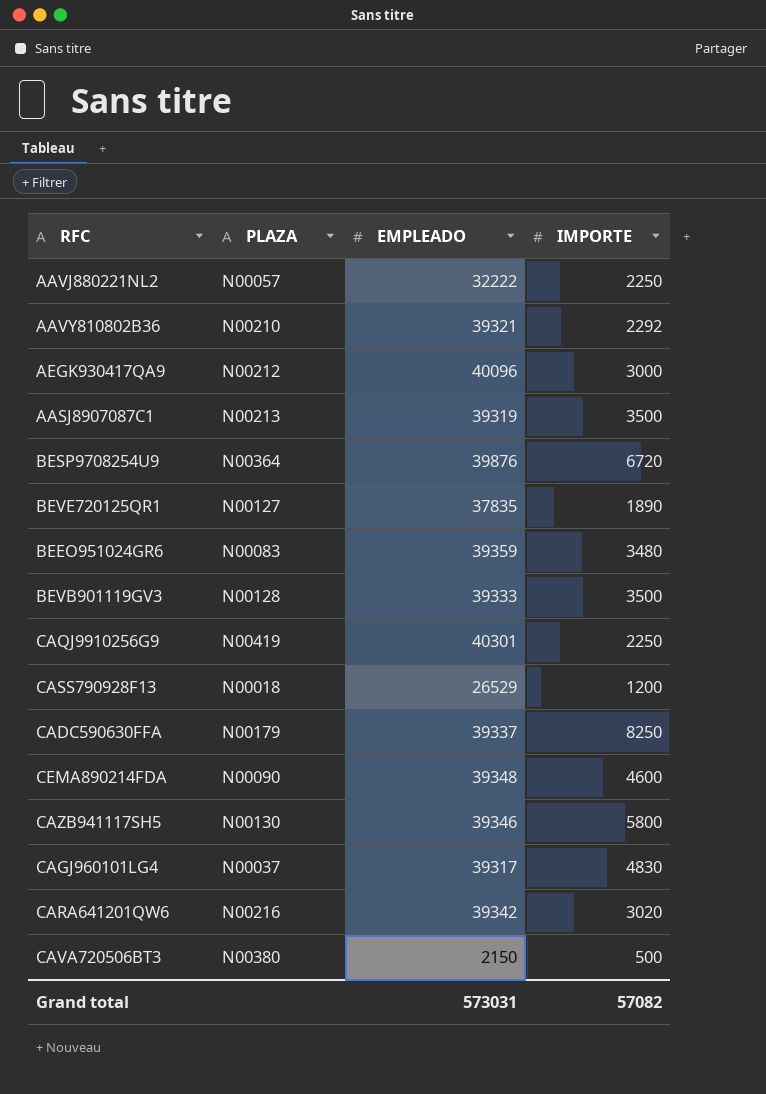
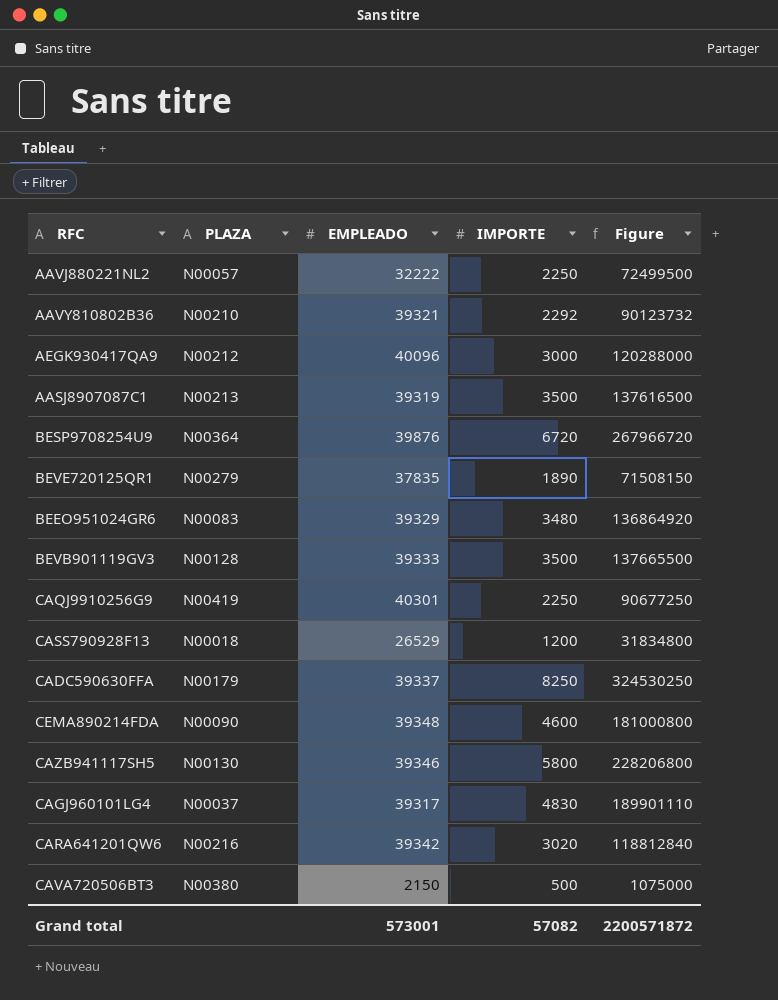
column Figure | formula: none -> [EMPLEADO] * [IMPORTE]
BEVE720125QR1 | PLAZA: N00127 -> N00279
BEEO951024GR6 | EMPLEADO: 39359 -> 39329
Grand total | EMPLEADO: 573031 -> 573001

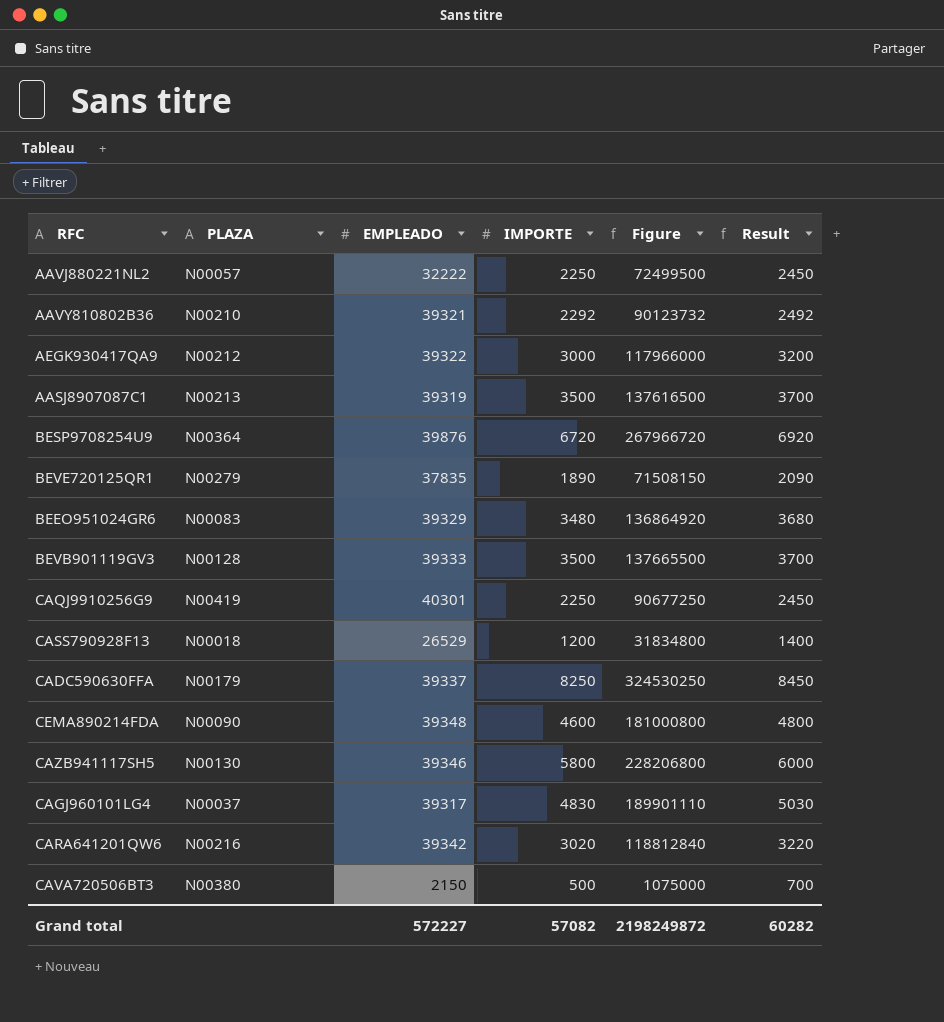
column Result | formula: none -> [IMPORTE] + 200
AEGK930417QA9 | EMPLEADO: 40096 -> 39322
AEGK930417QA9 | Figure: 120288000 -> 117966000
Grand total | EMPLEADO: 573001 -> 572227
Grand total | Figure: 2200571872 -> 2198249872

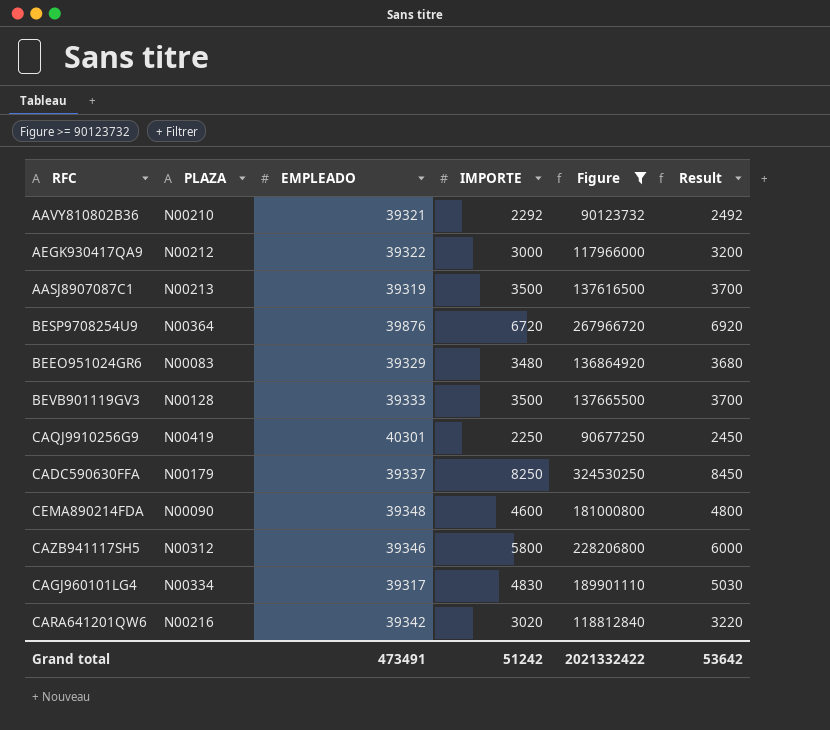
filter: none -> Figure >= 90123732
CAZB941117SH5 | PLAZA: N00130 -> N00312
CAGJ960101LG4 | PLAZA: N00037 -> N00334
Grand total | EMPLEADO: 572227 -> 473491
Grand total | IMPORTE: 57082 -> 51242
Grand total | Figure: 2198249872 -> 2021332422
Grand total | Result: 60282 -> 53642

